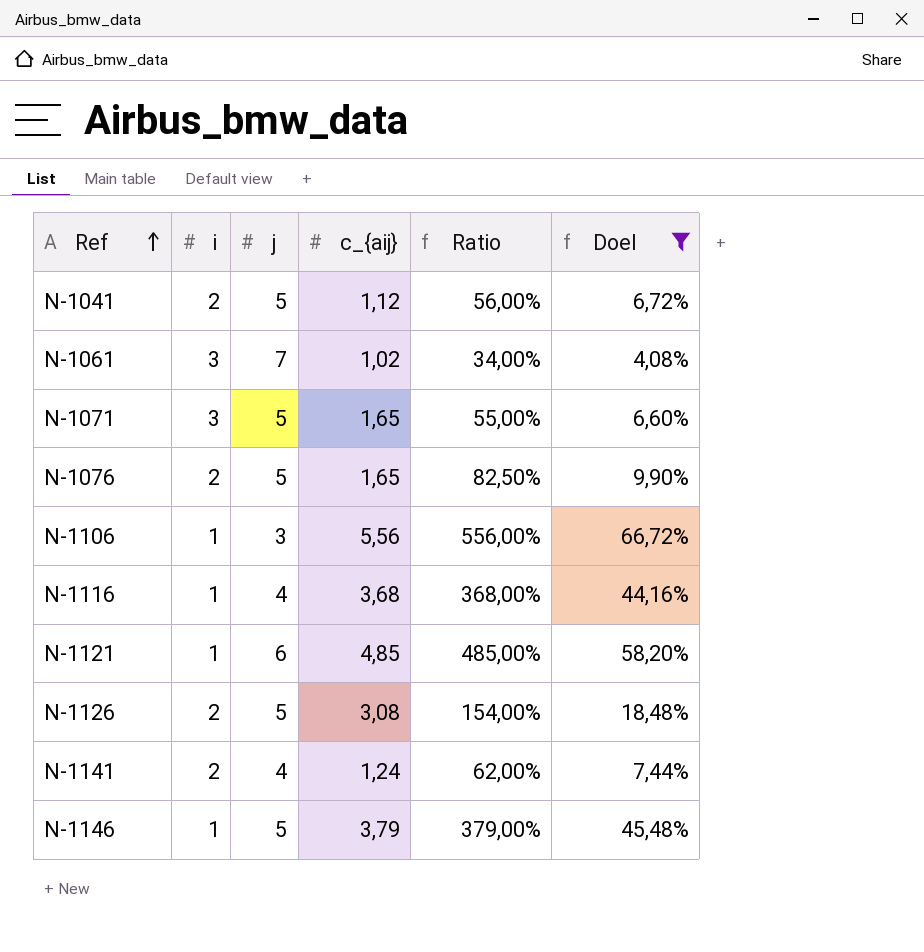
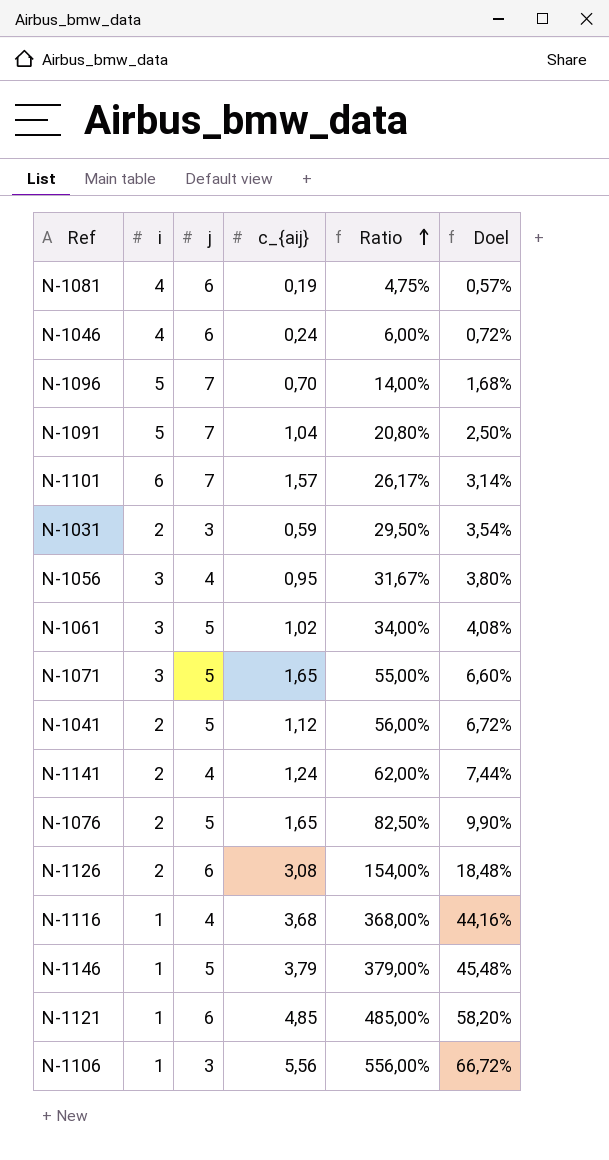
filter: Doel >= 4,08% -> none
row order: Ref ascending -> Ratio ascending
N-1061 | j: 7 -> 5
N-1126 | j: 5 -> 6

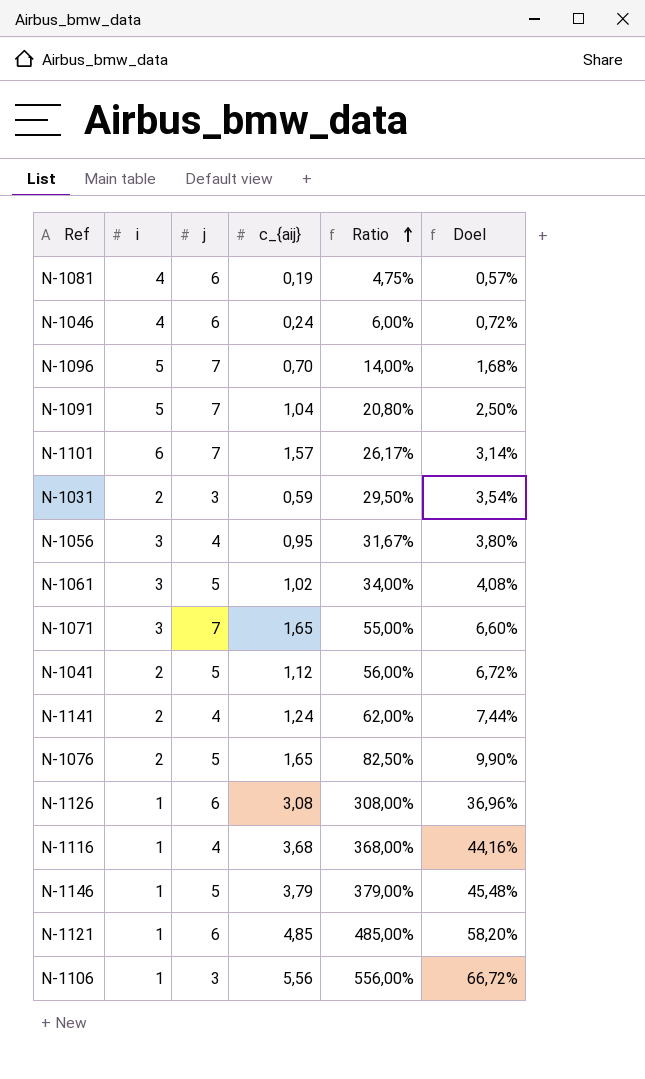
N-1071 | j: 5 -> 7
N-1126 | i: 2 -> 1
N-1126 | Ratio: 154,00% -> 308,00%
N-1126 | Doel: 18,48% -> 36,96%

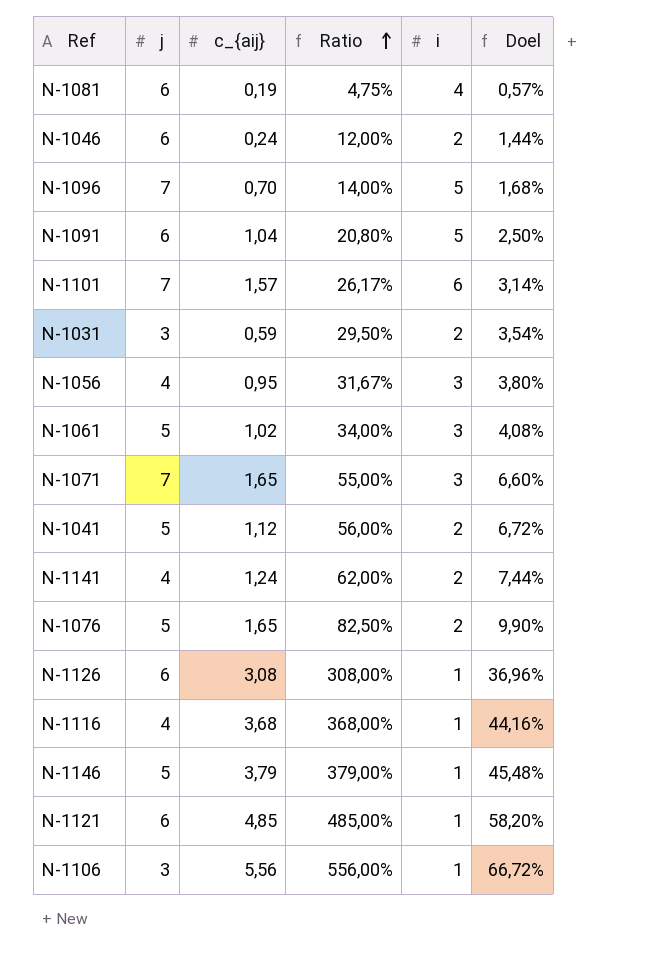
column i | position: 2 -> 5
N-1046 | Ratio: 6,00% -> 12,00%
N-1046 | i: 4 -> 2
N-1046 | Doel: 0,72% -> 1,44%
N-1091 | j: 7 -> 6

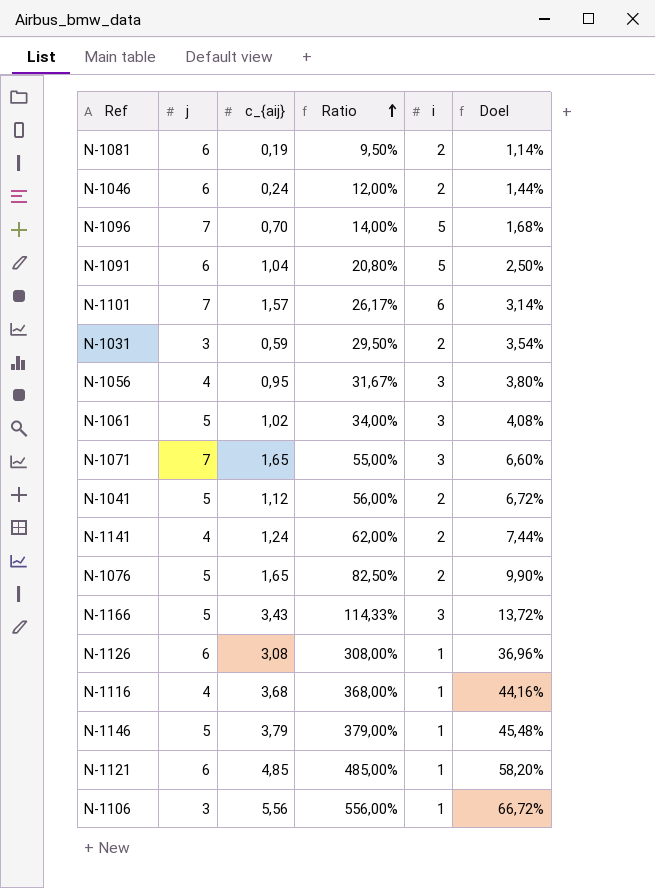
N-1081 | Ratio: 4,75% -> 9,50%
N-1081 | i: 4 -> 2
N-1081 | Doel: 0,57% -> 1,14%
row N-1166: none -> 5 | 3,43 | 114,33% | 3 | 13,72%

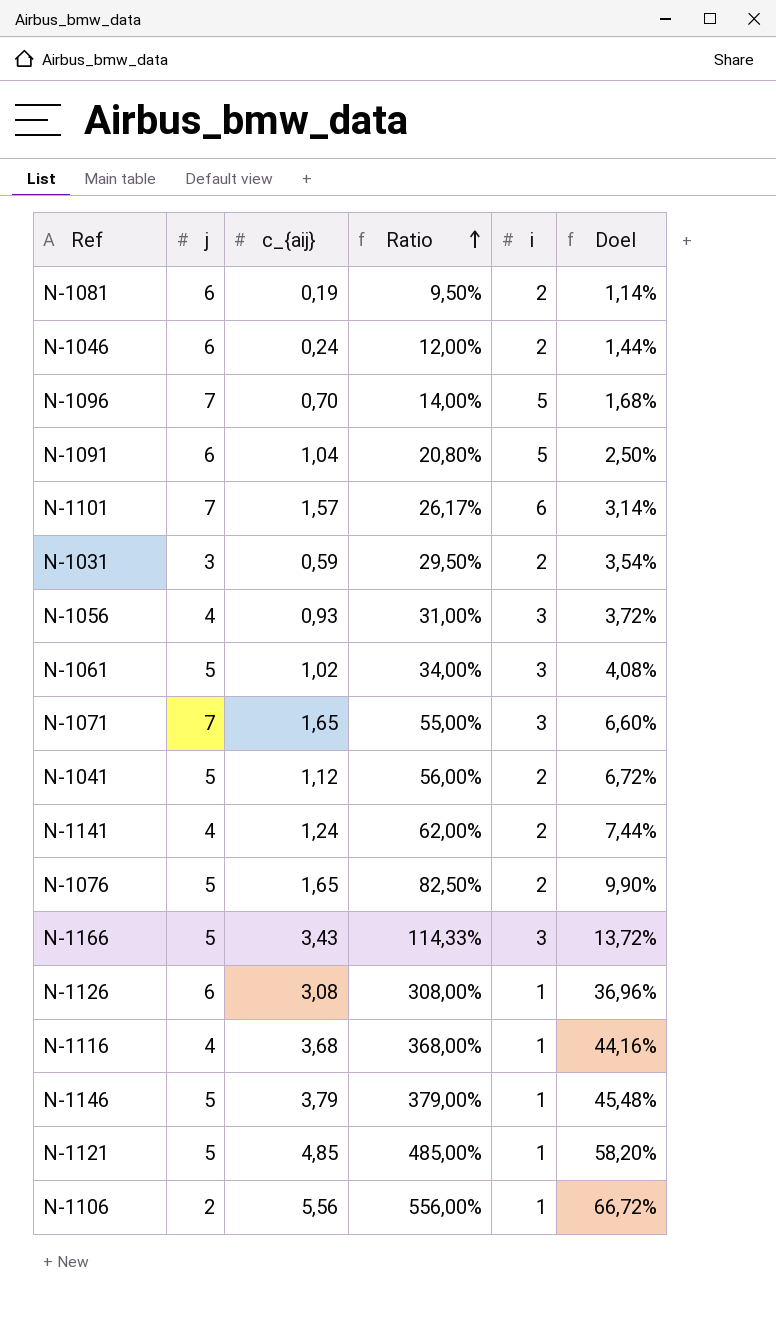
N-1056 | c_{aij}: 0,95 -> 0,93
N-1056 | Ratio: 31,67% -> 31,00%
N-1056 | Doel: 3,80% -> 3,72%
N-1121 | j: 6 -> 5
N-1106 | j: 3 -> 2

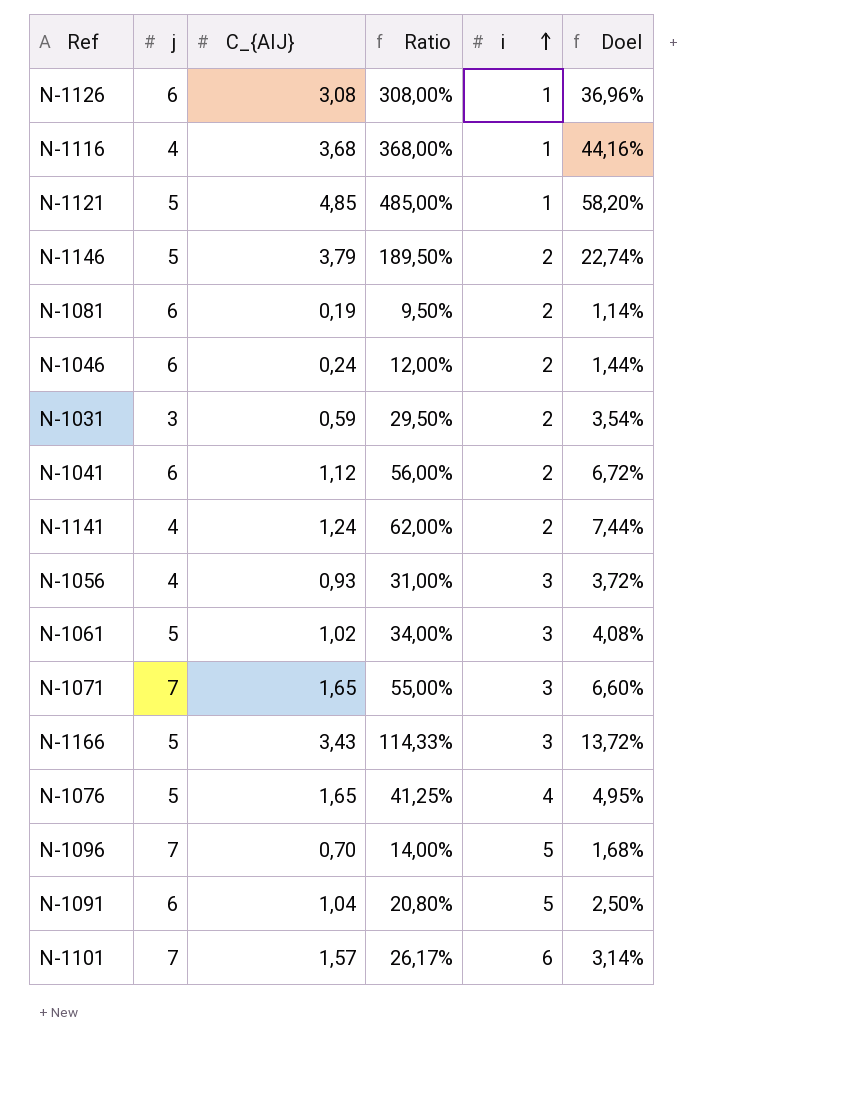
row order: Ratio ascending -> i ascending
column name: c_{aij} -> C_{AIJ}
row N-1106: 2 | 5,56 | 556,00% | 1 | 66,72% -> none
N-1146 | Ratio: 379,00% -> 189,50%
N-1146 | i: 1 -> 2
N-1146 | Doel: 45,48% -> 22,74%
N-1041 | j: 5 -> 6
N-1076 | Ratio: 82,50% -> 41,25%
N-1076 | i: 2 -> 4
N-1076 | Doel: 9,90% -> 4,95%

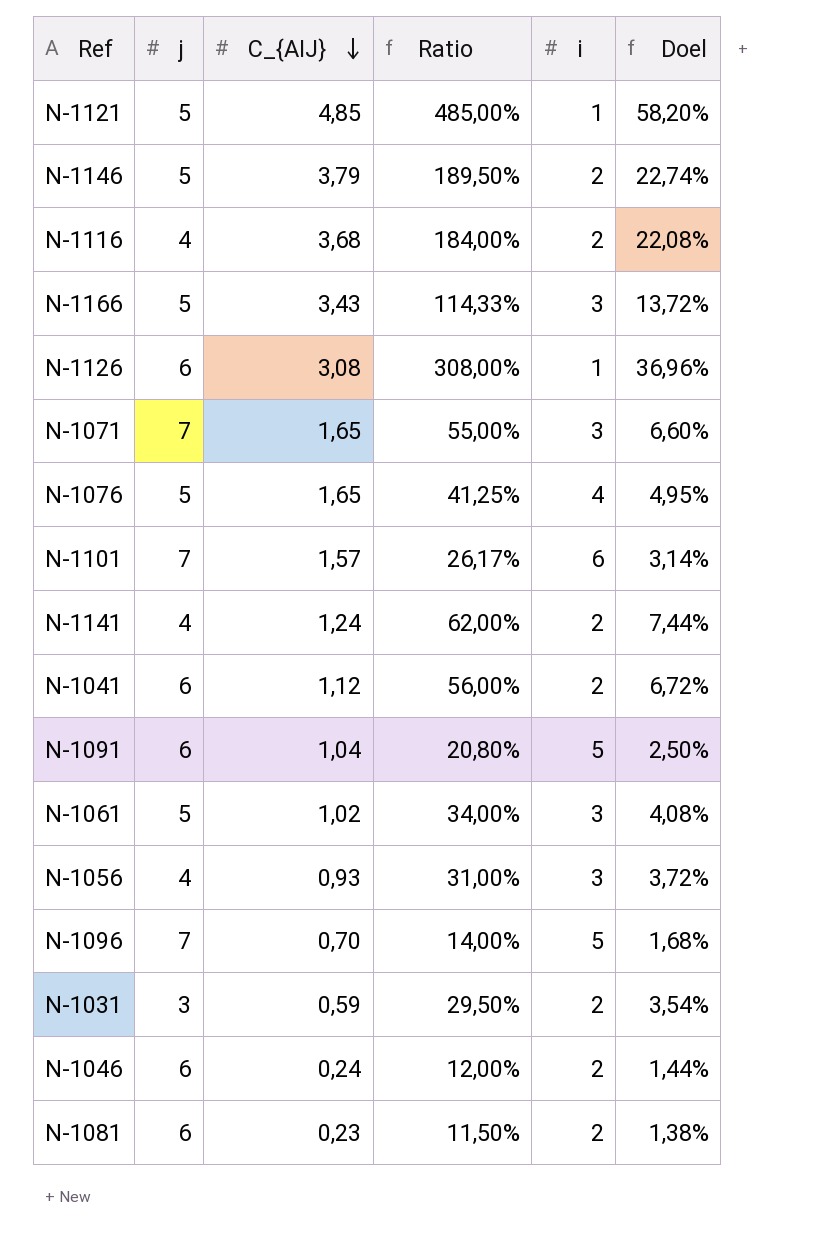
row order: i ascending -> C_{AIJ} descending
N-1116 | Ratio: 368,00% -> 184,00%
N-1116 | i: 1 -> 2
N-1116 | Doel: 44,16% -> 22,08%
N-1081 | C_{AIJ}: 0,19 -> 0,23
N-1081 | Ratio: 9,50% -> 11,50%
N-1081 | Doel: 1,14% -> 1,38%

